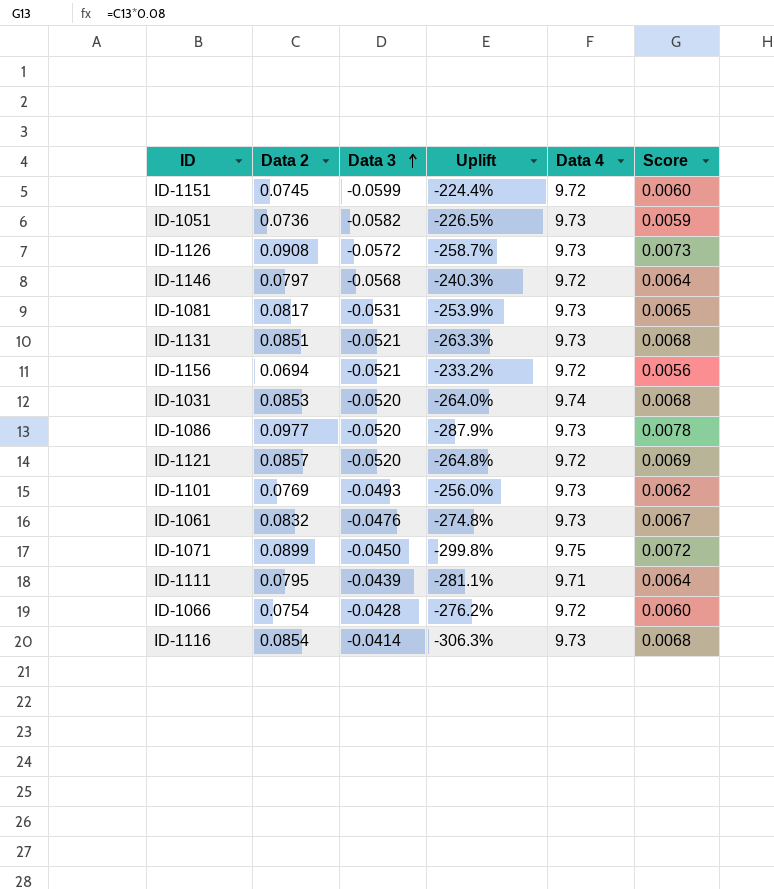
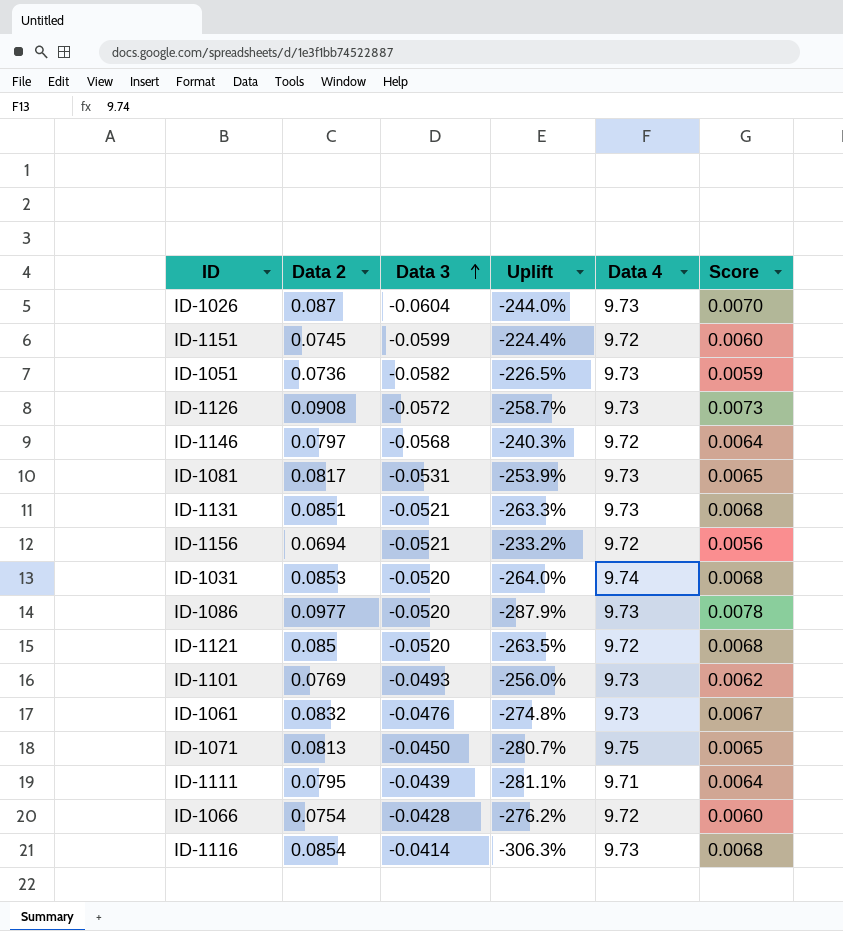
row ID-1026: none -> 0.087 | -0.0604 | -244.0% | 9.73 | 0.0070
ID-1121 | Data 2: 0.0857 -> 0.085
ID-1121 | Uplift: -264.8% -> -263.5%
ID-1121 | Score: 0.0069 -> 0.0068
ID-1071 | Data 2: 0.0899 -> 0.0813
ID-1071 | Uplift: -299.8% -> -280.7%
ID-1071 | Score: 0.0072 -> 0.0065

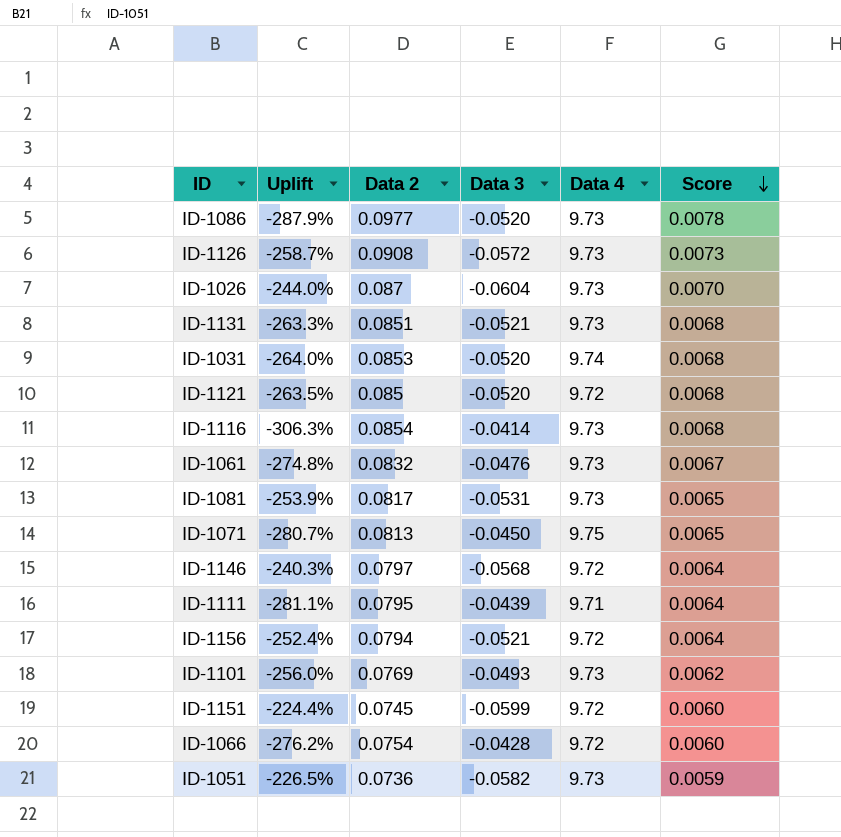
row order: Data 3 ascending -> Score descending
column Uplift | position: 4 -> 2
ID-1156 | Uplift: -233.2% -> -252.4%
ID-1156 | Data 2: 0.0694 -> 0.0794
ID-1156 | Score: 0.0056 -> 0.0064

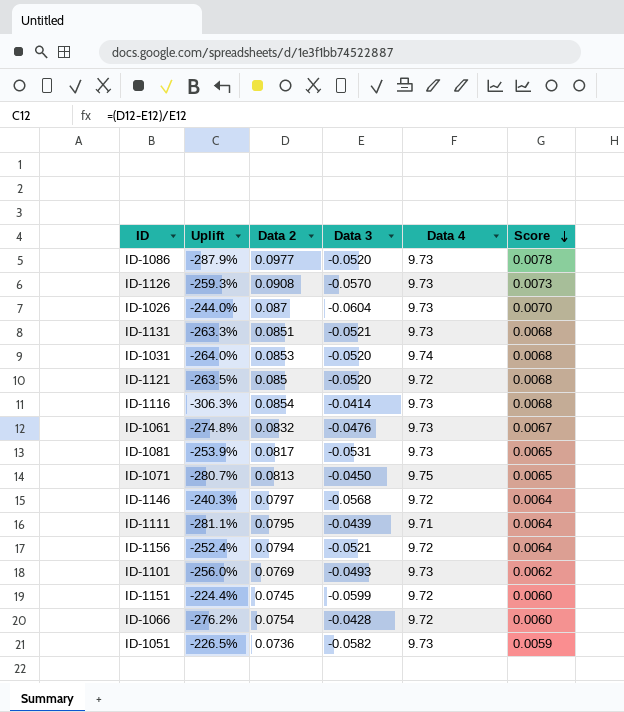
ID-1126 | Uplift: -258.7% -> -259.3%
ID-1126 | Data 3: -0.0572 -> -0.0570

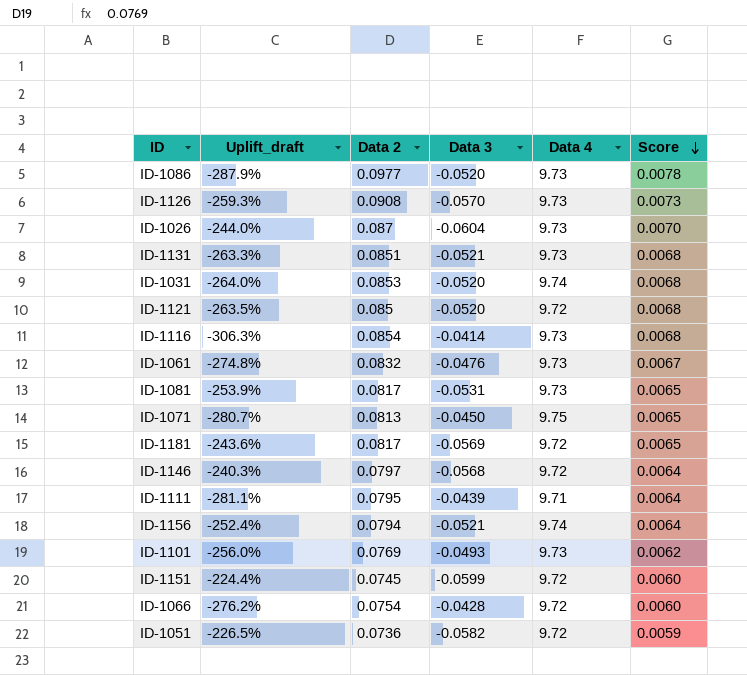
column name: Uplift -> Uplift_draft
row ID-1181: none -> -243.6% | 0.0817 | -0.0569 | 9.72 | 0.0065
ID-1156 | Data 4: 9.72 -> 9.74
ID-1051 | Data 4: 9.73 -> 9.72

